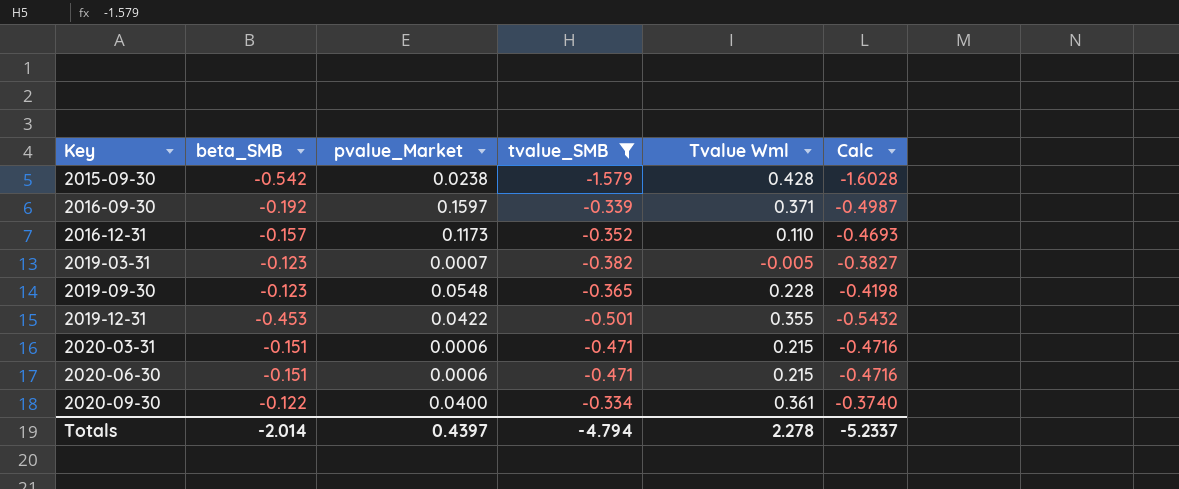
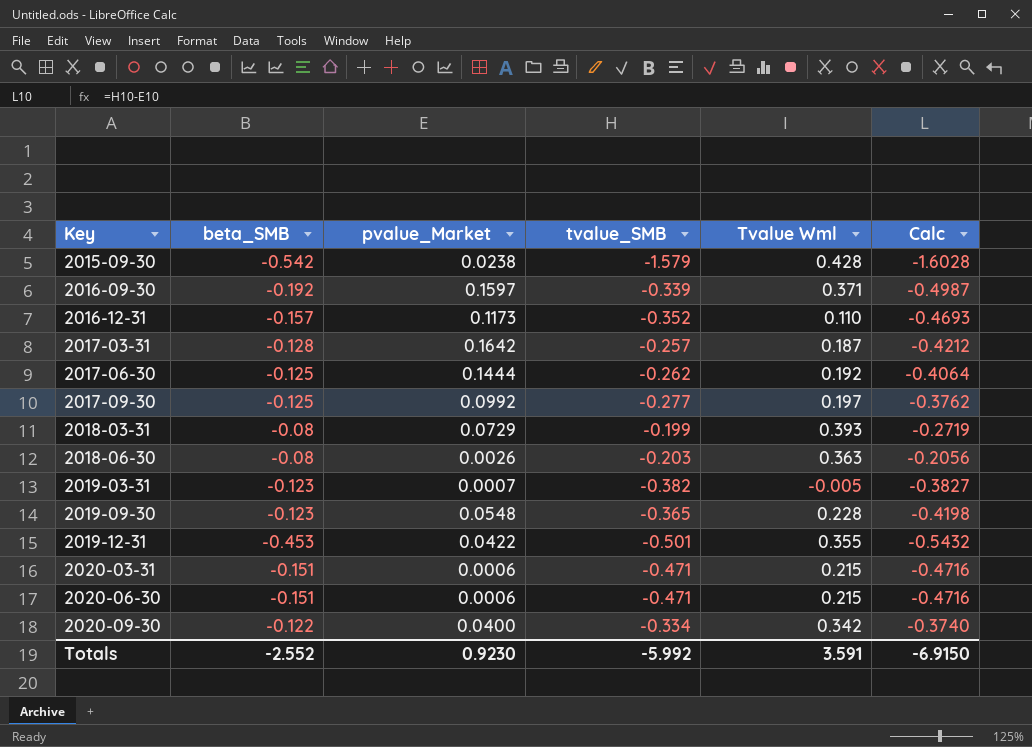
filter: tvalue_SMB <= -0.334 -> none
2020-09-30 | Tvalue Wml: 0.361 -> 0.342
Totals | beta_SMB: -2.014 -> -2.552
Totals | pvalue_Market: 0.4397 -> 0.9230
Totals | tvalue_SMB: -4.794 -> -5.992
Totals | Tvalue Wml: 2.278 -> 3.591
Totals | Calc: -5.2337 -> -6.9150

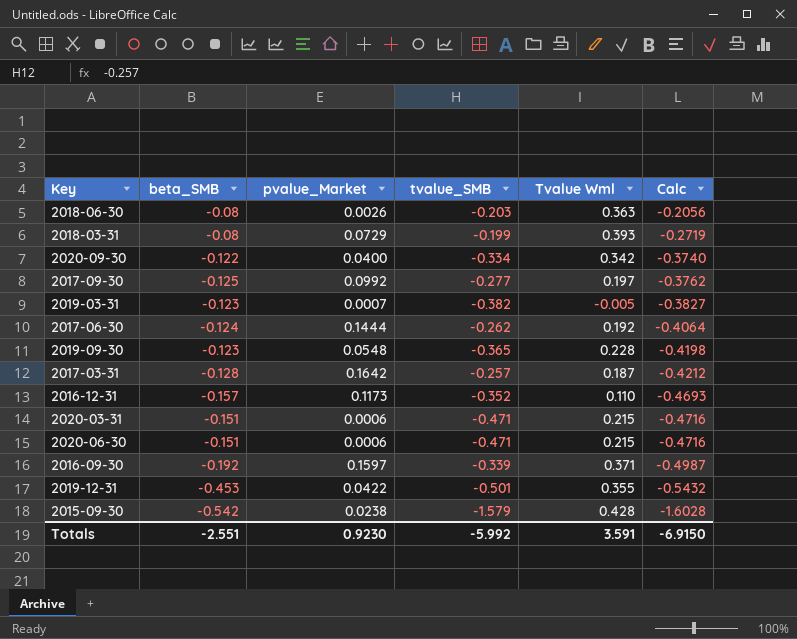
row order: Key ascending -> Calc descending
2017-06-30 | beta_SMB: -0.125 -> -0.124
Totals | beta_SMB: -2.552 -> -2.551

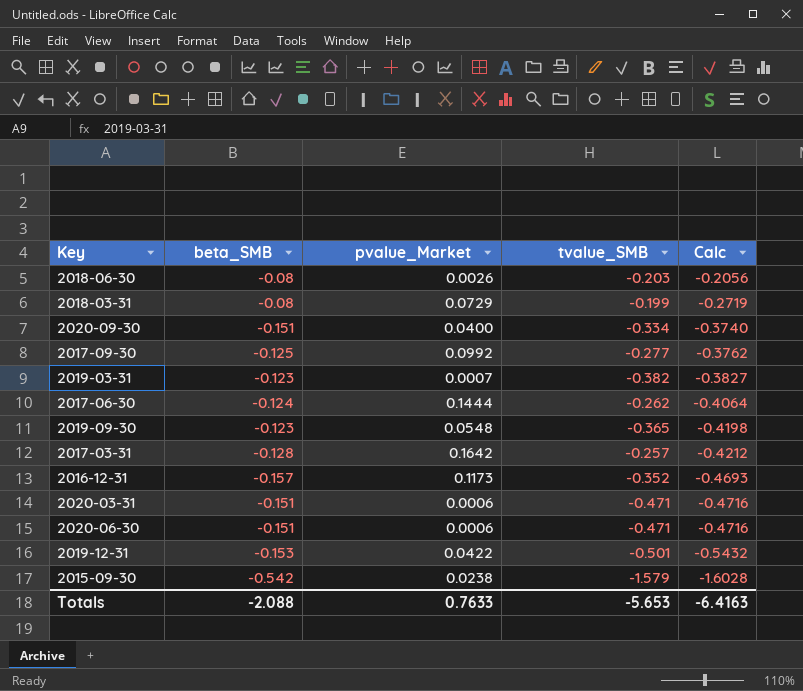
column Tvalue Wml | position: 5 -> none
row 2016-09-30: -0.192 | 0.1597 | -0.339 | 0.371 | -0.4987 -> none
2020-09-30 | beta_SMB: -0.122 -> -0.151
2019-12-31 | beta_SMB: -0.453 -> -0.153
Totals | beta_SMB: -2.551 -> -2.088
Totals | pvalue_Market: 0.9230 -> 0.7633
Totals | tvalue_SMB: -5.992 -> -5.653
Totals | Calc: -6.9150 -> -6.4163

